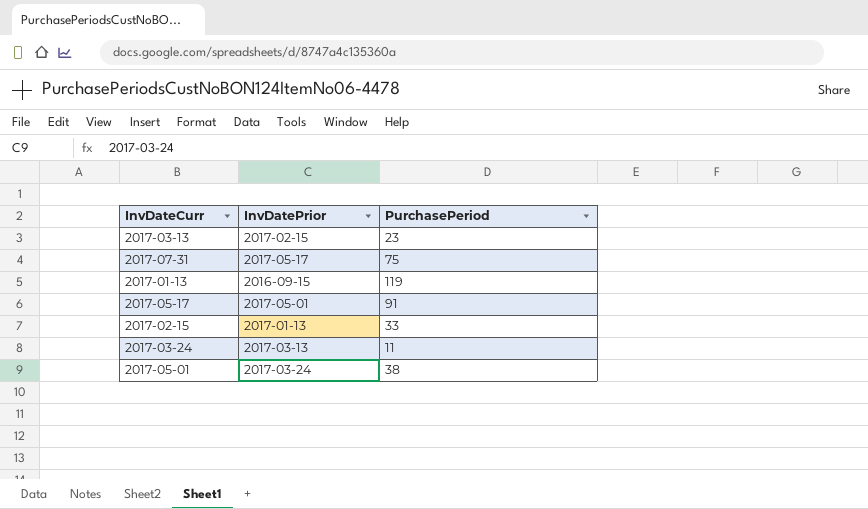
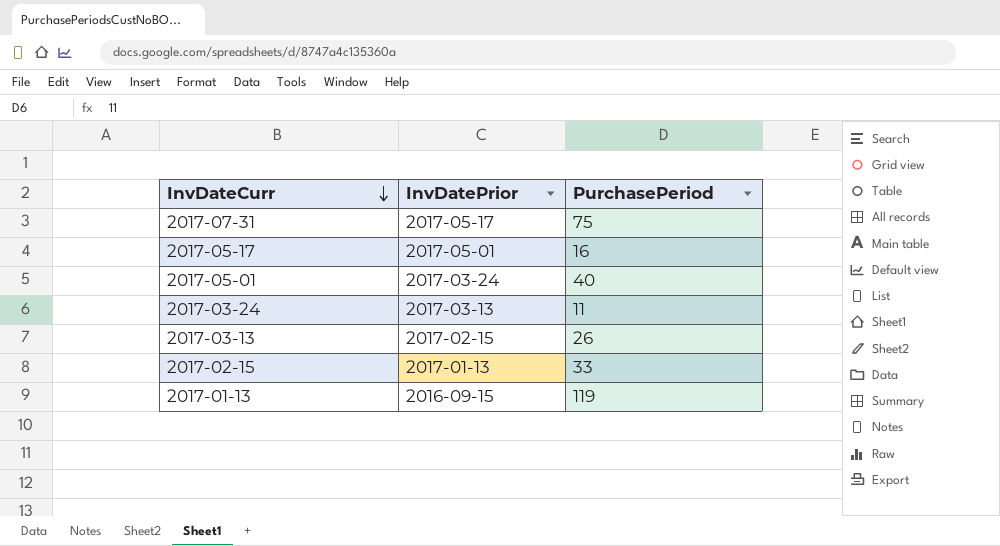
row order: none -> InvDateCurr descending
2017-05-17 | PurchasePeriod: 91 -> 16
2017-05-01 | PurchasePeriod: 38 -> 40
2017-03-13 | PurchasePeriod: 23 -> 26

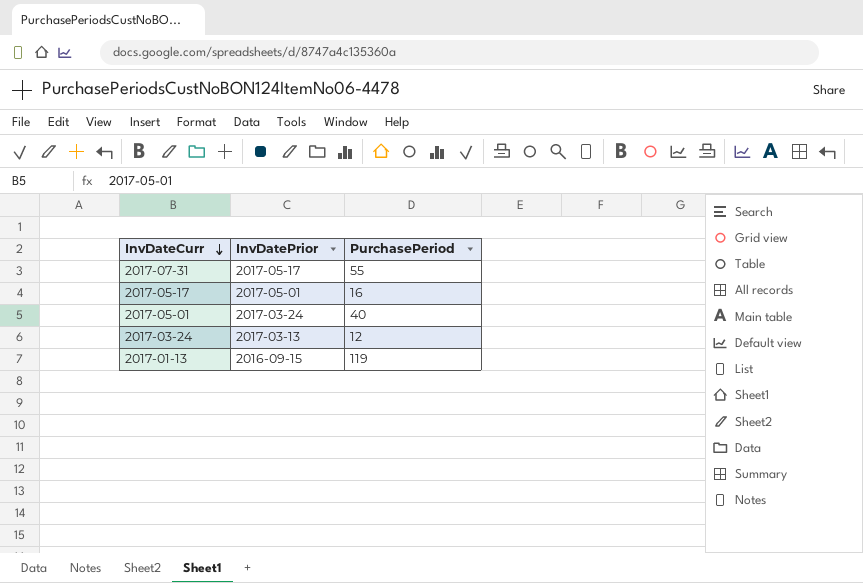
row 2017-03-13: 2017-02-15 | 26 -> none
row 2017-02-15: 2017-01-13 | 33 -> none
2017-07-31 | PurchasePeriod: 75 -> 55
2017-03-24 | PurchasePeriod: 11 -> 12

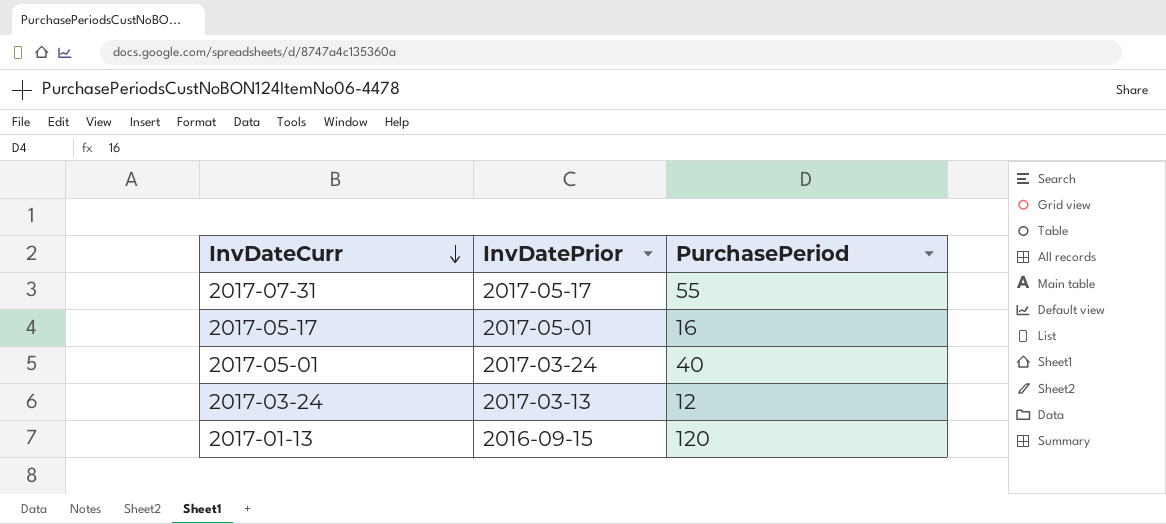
2017-01-13 | PurchasePeriod: 119 -> 120

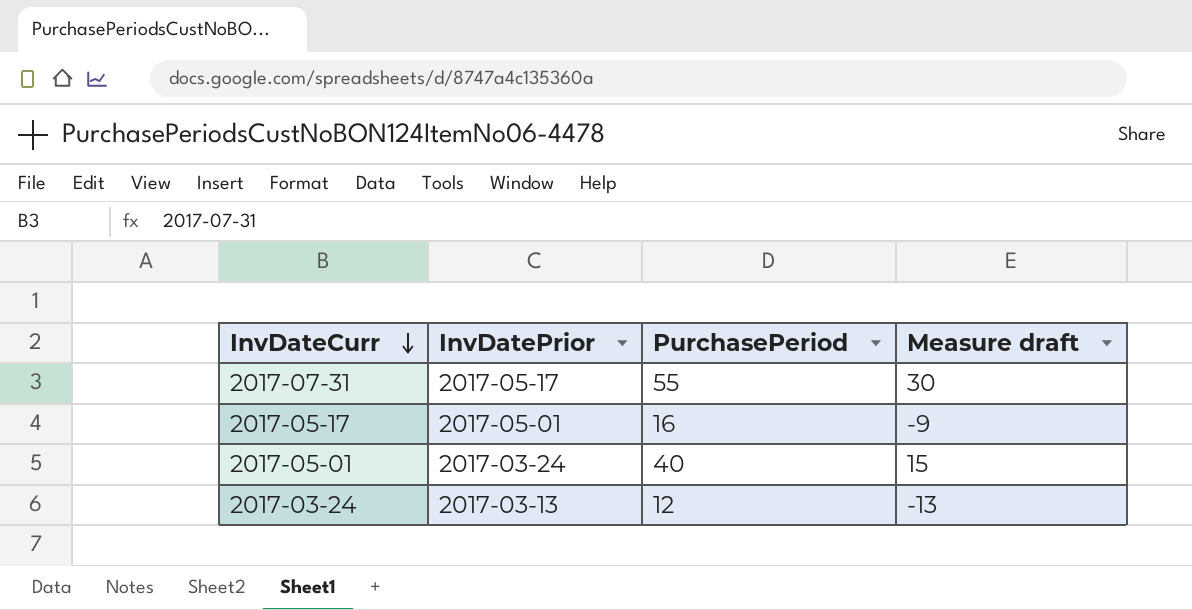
column Measure draft | formula: none -> [PurchasePeriod] - 25
row 2017-01-13: 2016-09-15 | 120 -> none

